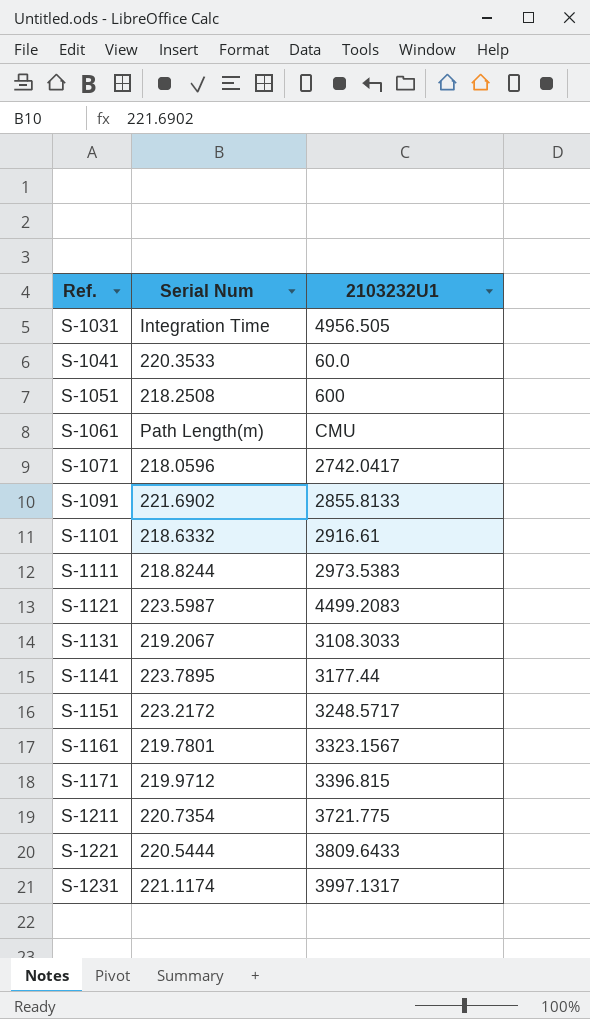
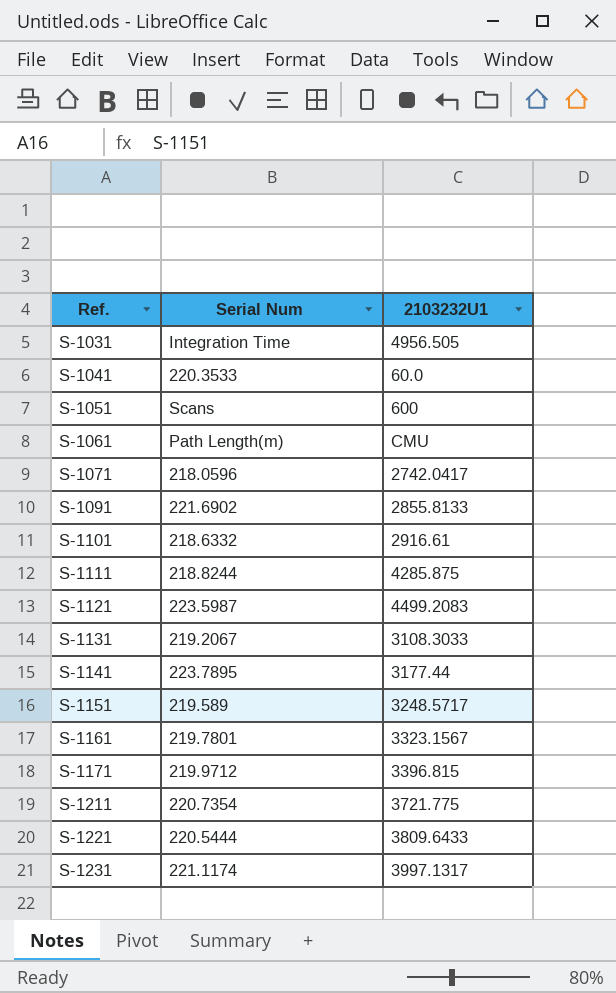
S-1051 | Serial Num: 218.2508 -> Scans
S-1111 | 2103232U1: 2973.5383 -> 4285.875
S-1151 | Serial Num: 223.2172 -> 219.589

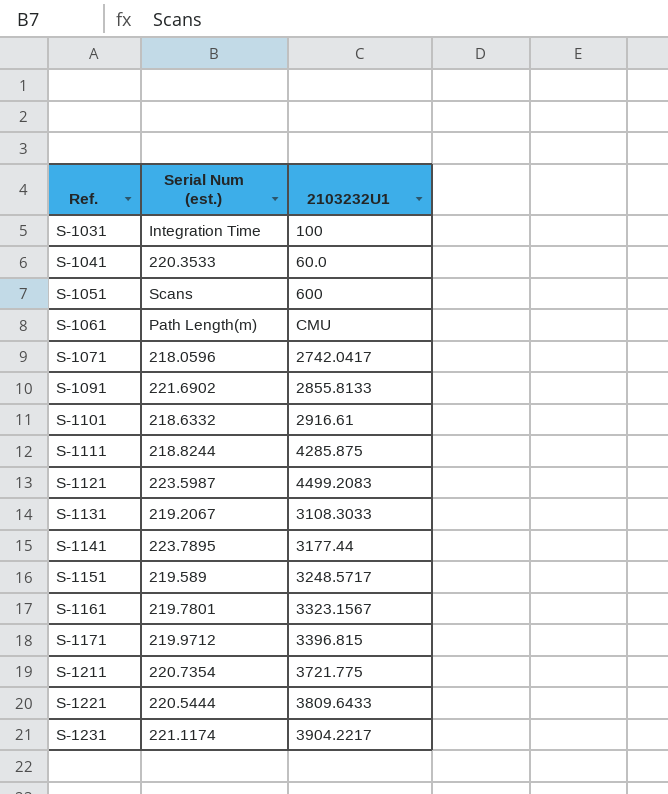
column name: Serial Num -> Serial Num (est.)
S-1031 | 2103232U1: 4956.505 -> 100
S-1231 | 2103232U1: 3997.1317 -> 3904.2217

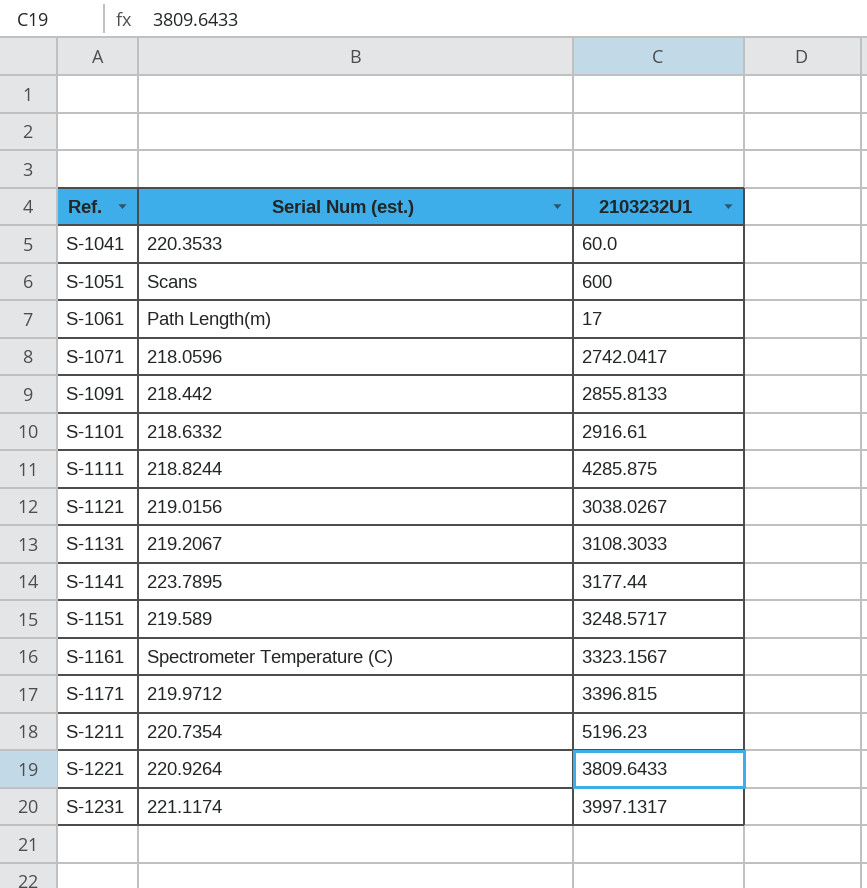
row S-1031: Integration Time | 100 -> none
S-1061 | 2103232U1: CMU -> 17
S-1091 | Serial Num (est.): 221.6902 -> 218.442
S-1121 | Serial Num (est.): 223.5987 -> 219.0156
S-1121 | 2103232U1: 4499.2083 -> 3038.0267
S-1161 | Serial Num (est.): 219.7801 -> Spectrometer Temperature (C)
S-1211 | 2103232U1: 3721.775 -> 5196.23
S-1221 | Serial Num (est.): 220.5444 -> 220.9264
S-1231 | 2103232U1: 3904.2217 -> 3997.1317

